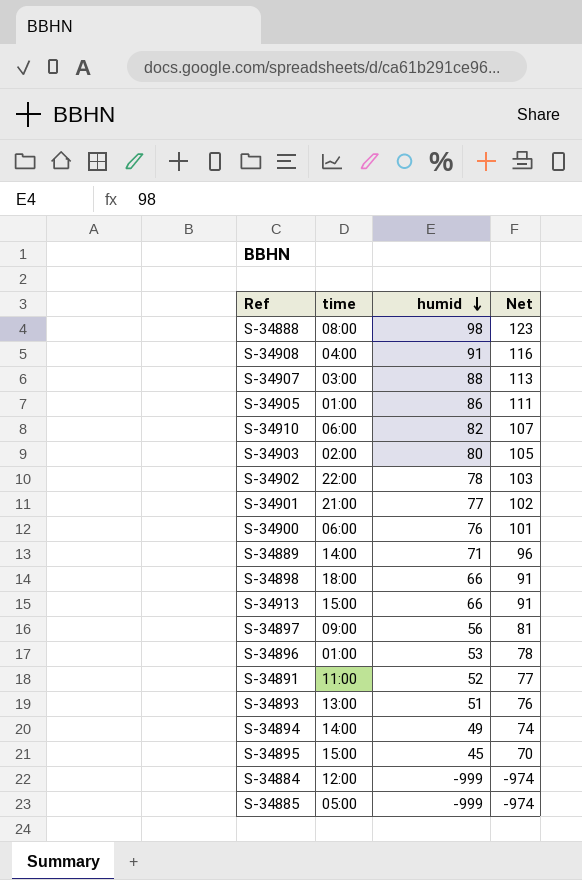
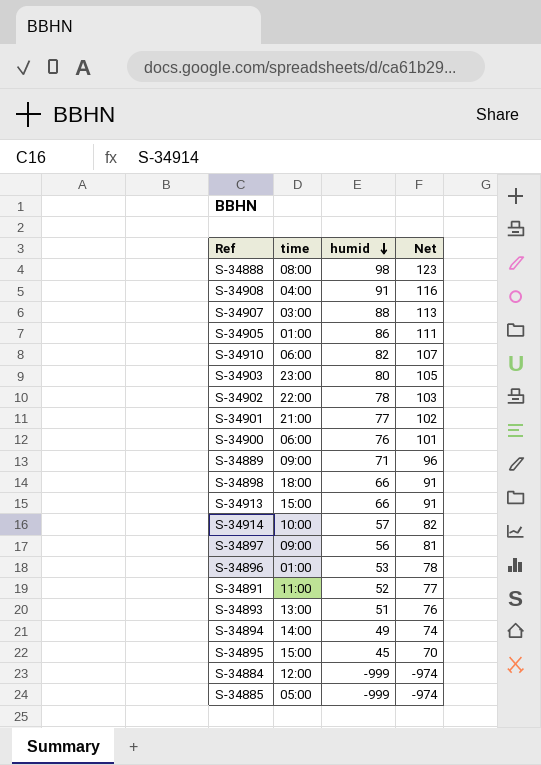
S-34903 | time: 02:00 -> 23:00
S-34889 | time: 14:00 -> 09:00
row S-34914: none -> 10:00 | 57 | 82

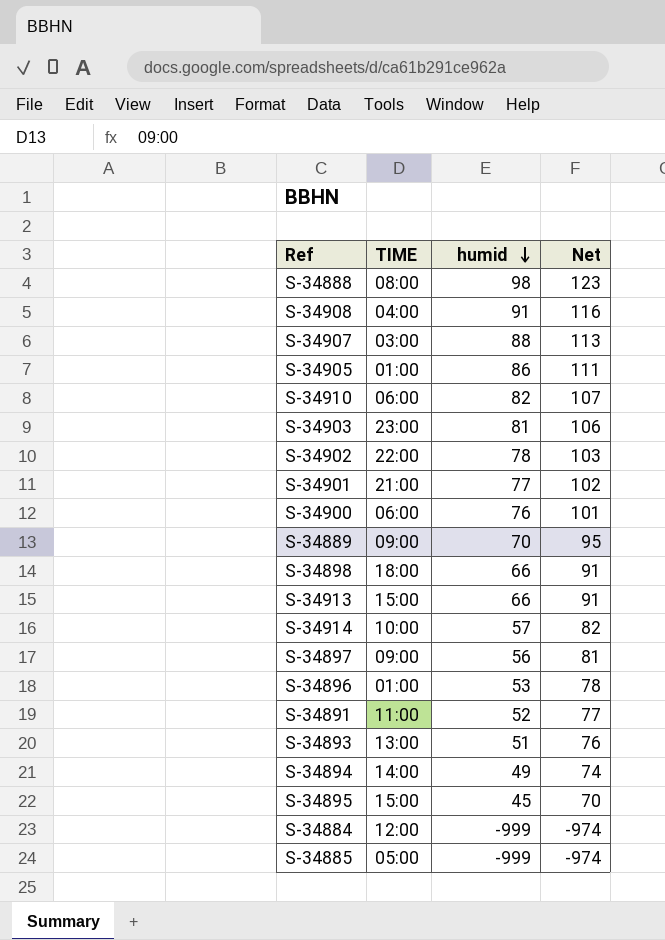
column name: time -> TIME
S-34903 | humid: 80 -> 81
S-34903 | Net: 105 -> 106
S-34889 | humid: 71 -> 70
S-34889 | Net: 96 -> 95

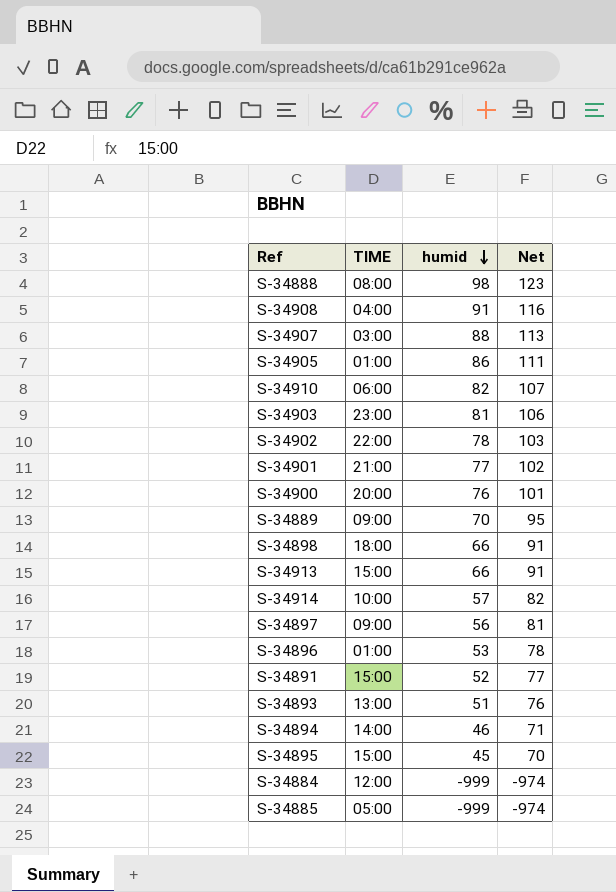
S-34900 | TIME: 06:00 -> 20:00
S-34891 | TIME: 11:00 -> 15:00
S-34894 | humid: 49 -> 46
S-34894 | Net: 74 -> 71

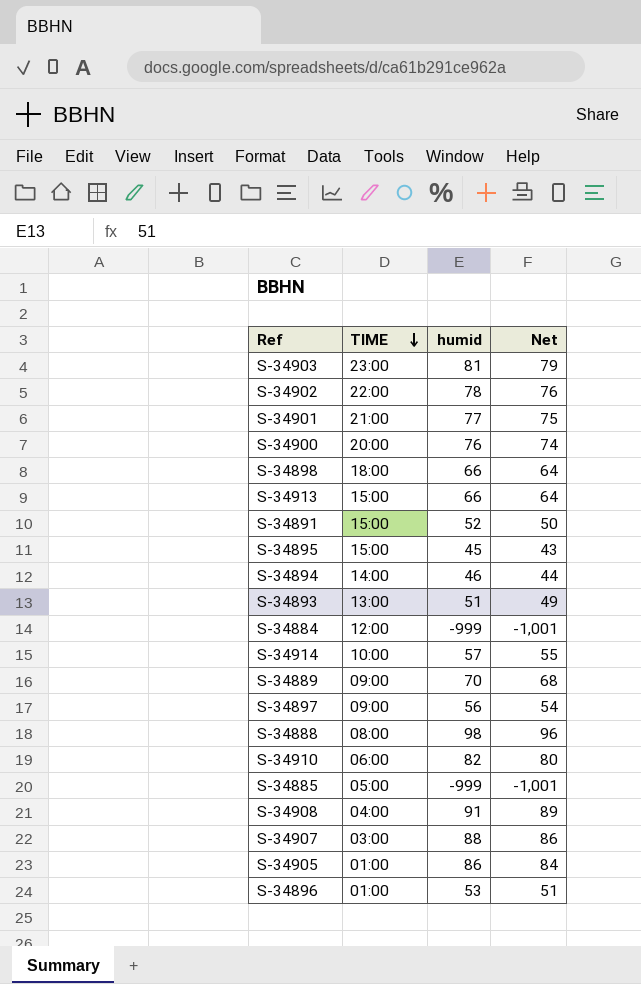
row order: humid descending -> TIME descending
column Net | formula: [humid] + 25 -> [humid] - 2

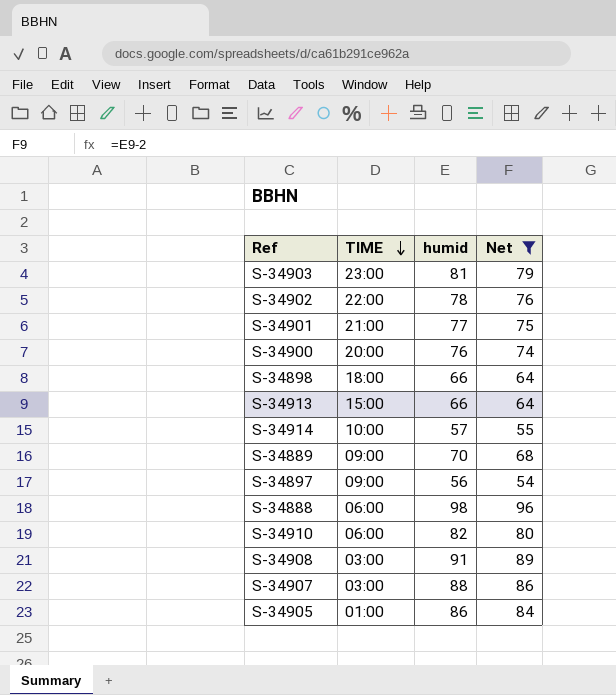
filter: none -> Net >= 54
S-34888 | TIME: 08:00 -> 06:00
S-34908 | TIME: 04:00 -> 03:00

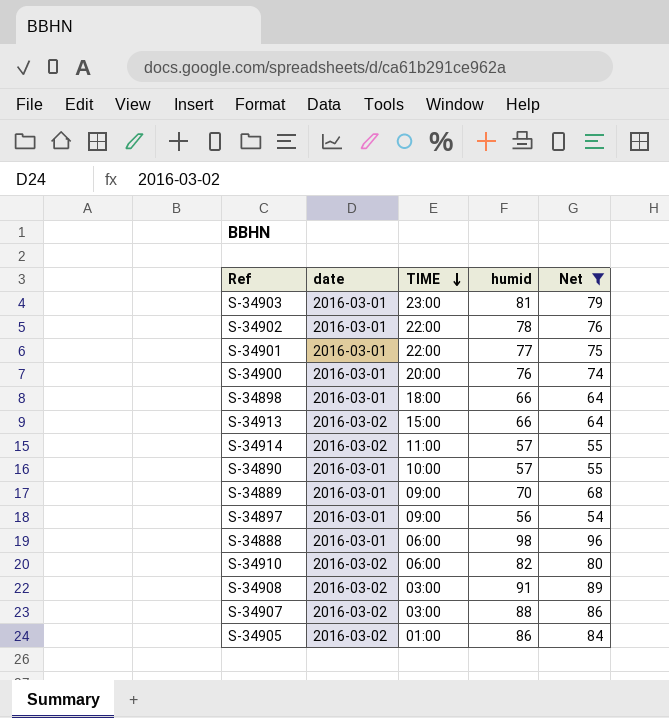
column date | position: none -> 2
S-34901 | TIME: 21:00 -> 22:00
S-34914 | TIME: 10:00 -> 11:00
row S-34890: none -> 2016-03-01 | 10:00 | 57 | 55

